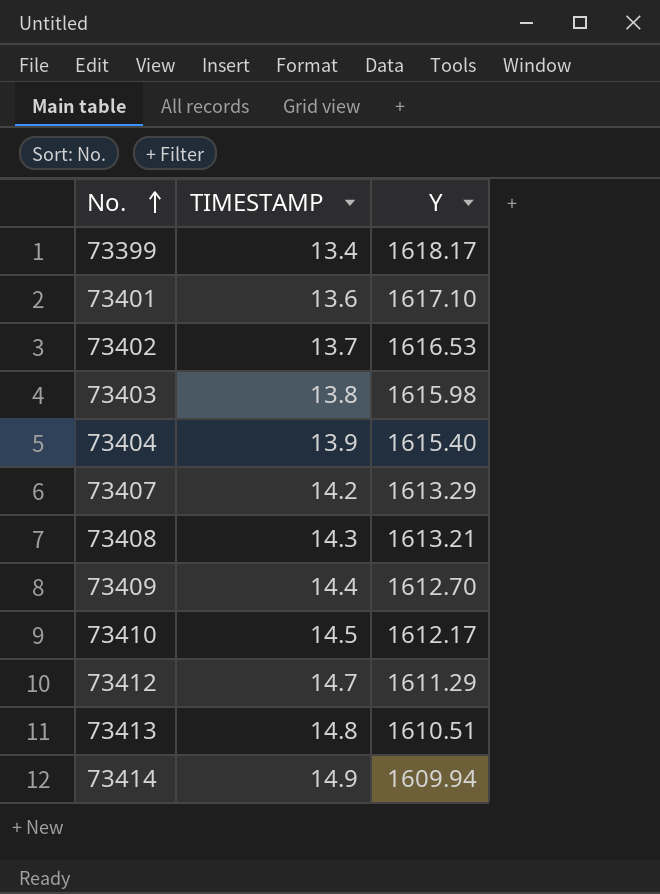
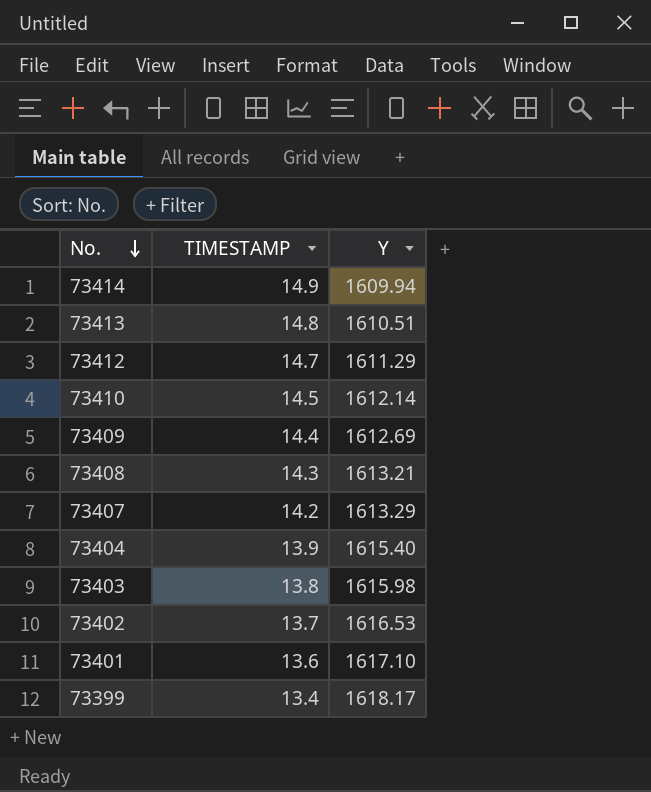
row order: No. ascending -> No. descending
73410 | Y: 1612.17 -> 1612.14
73409 | Y: 1612.70 -> 1612.69

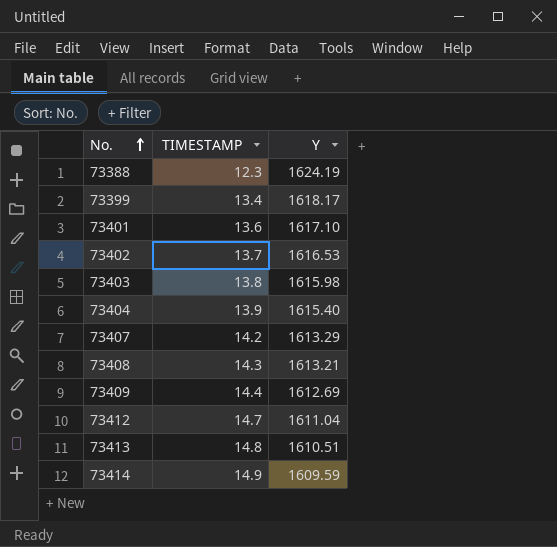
row order: No. descending -> No. ascending
row 73410: 14.5 | 1612.14 -> none
row 73388: none -> 12.3 | 1624.19
73412 | Y: 1611.29 -> 1611.04
73414 | Y: 1609.94 -> 1609.59

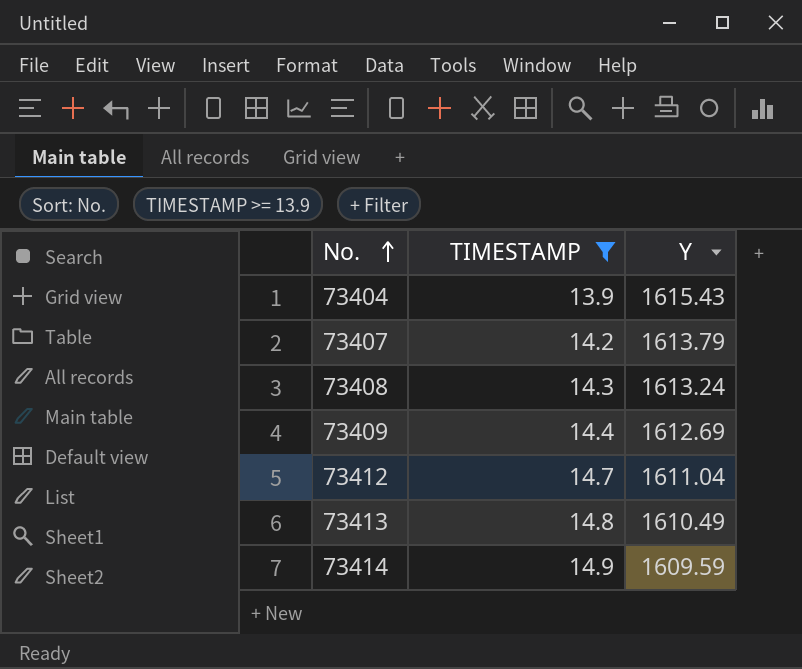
filter: none -> TIMESTAMP >= 13.9
73404 | Y: 1615.40 -> 1615.43
73407 | Y: 1613.29 -> 1613.79
73408 | Y: 1613.21 -> 1613.24
73413 | Y: 1610.51 -> 1610.49

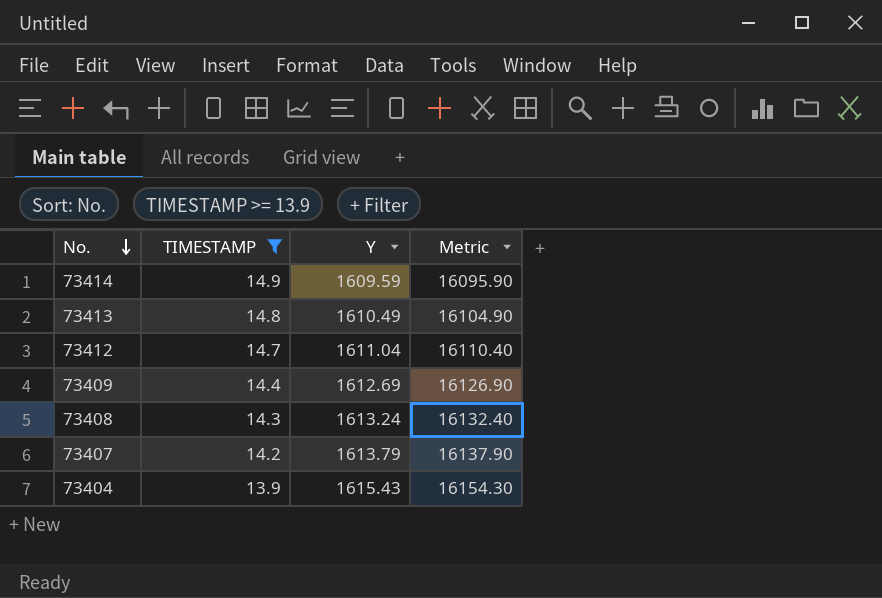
row order: No. ascending -> No. descending
column Metric | formula: none -> [Y] * 10

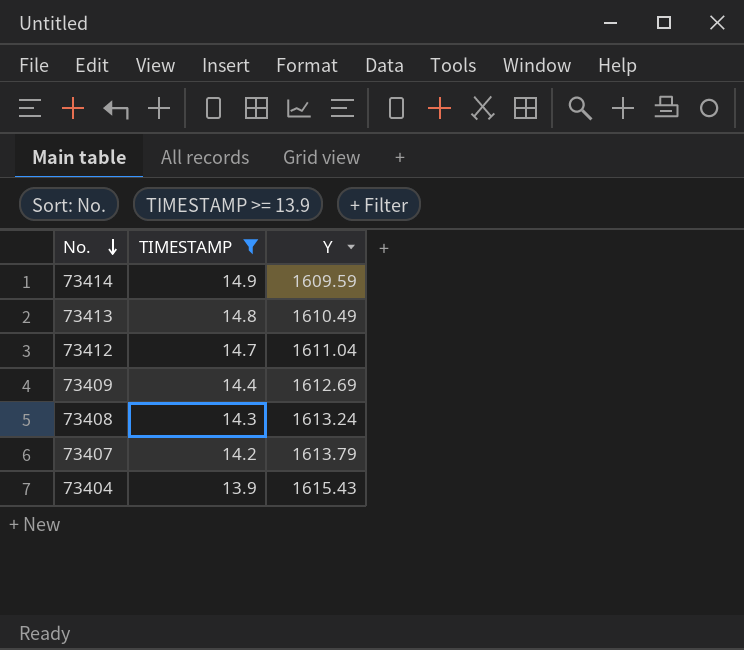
column Metric | formula: [Y] * 10 -> none

